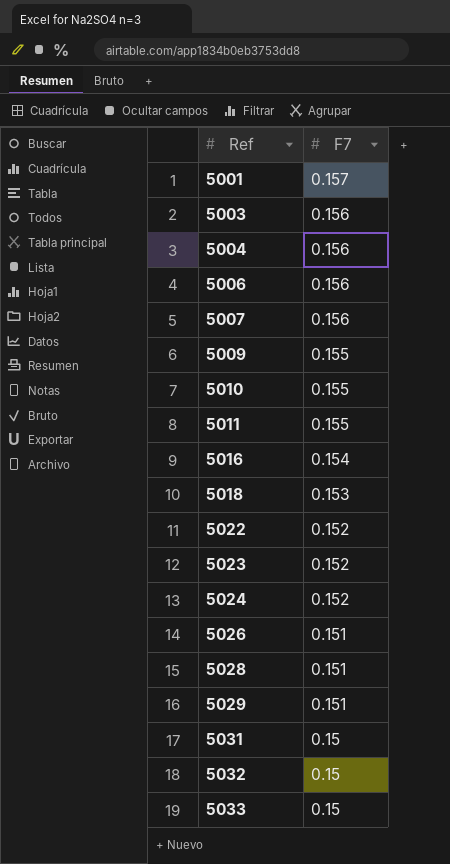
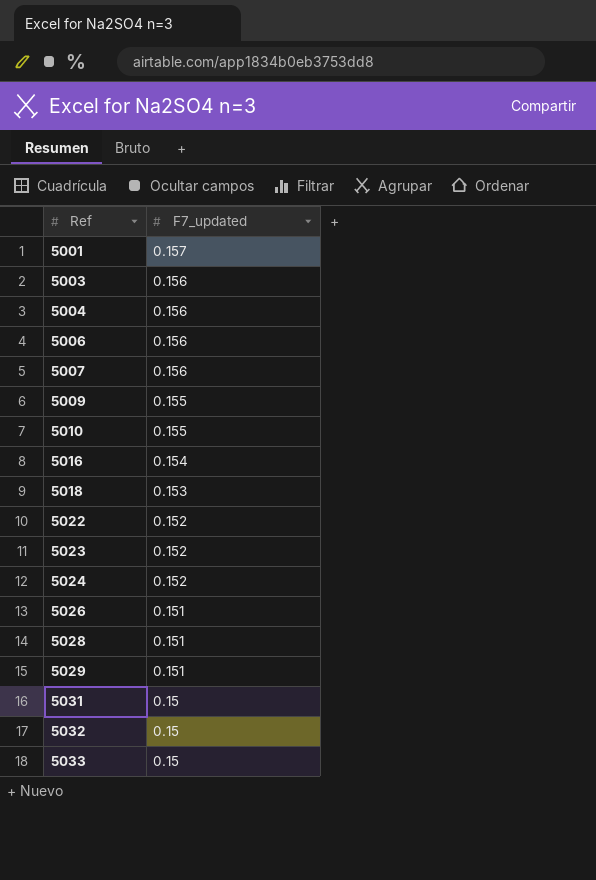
column name: F7 -> F7_updated
row 5011: 0.155 -> none

